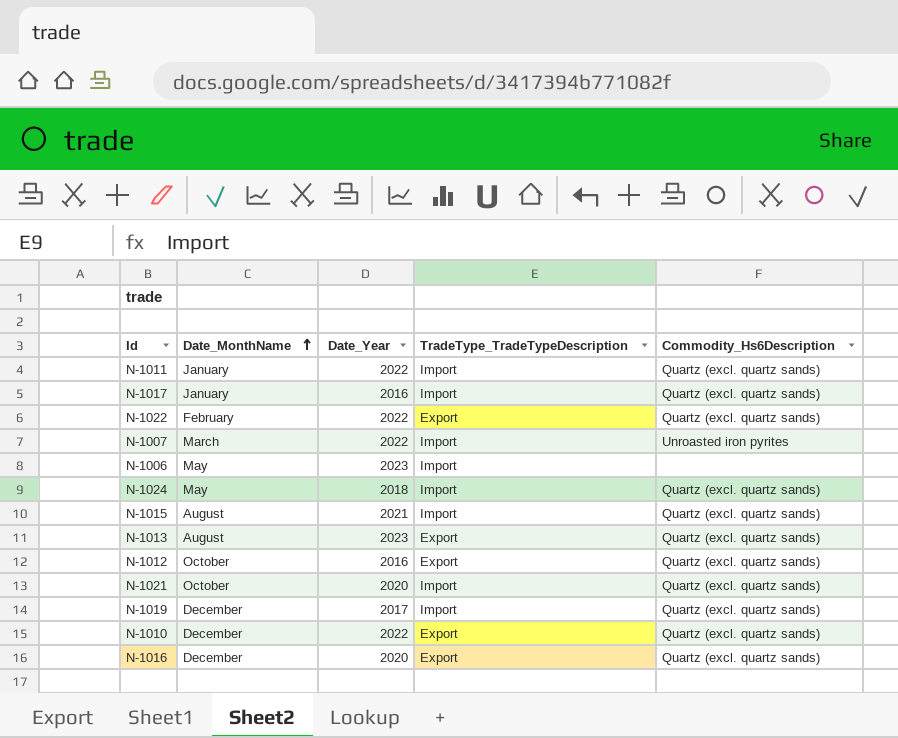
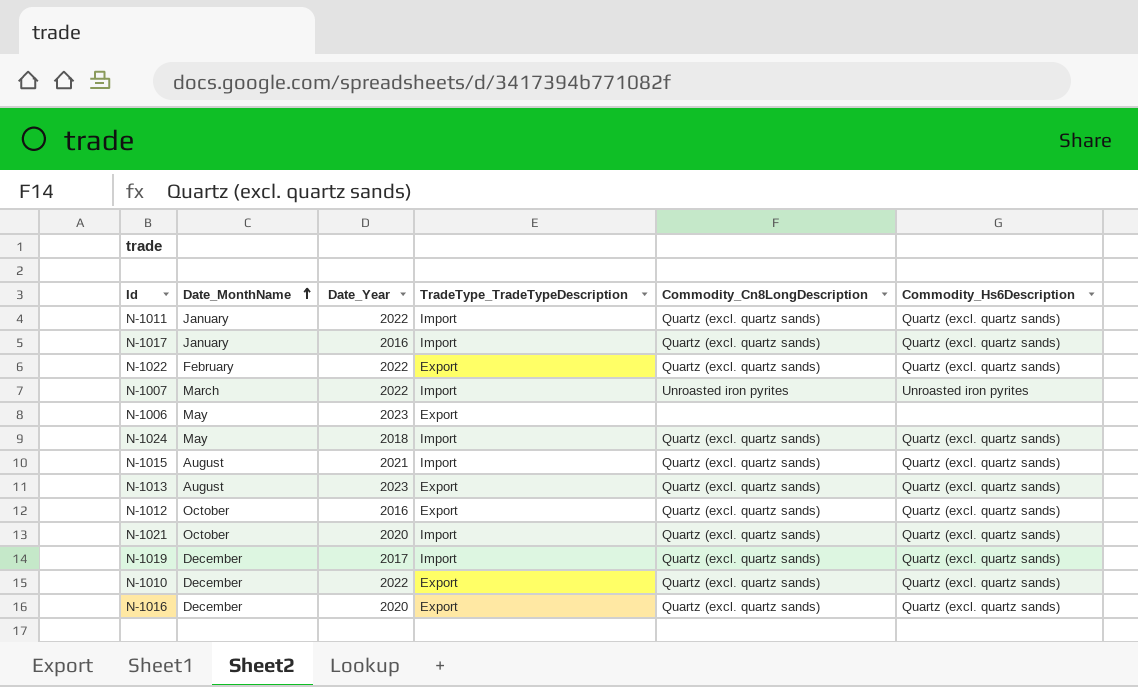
column Commodity_Cn8LongDescription | position: none -> 5
N-1006 | TradeType_TradeTypeDescription: Import -> Export

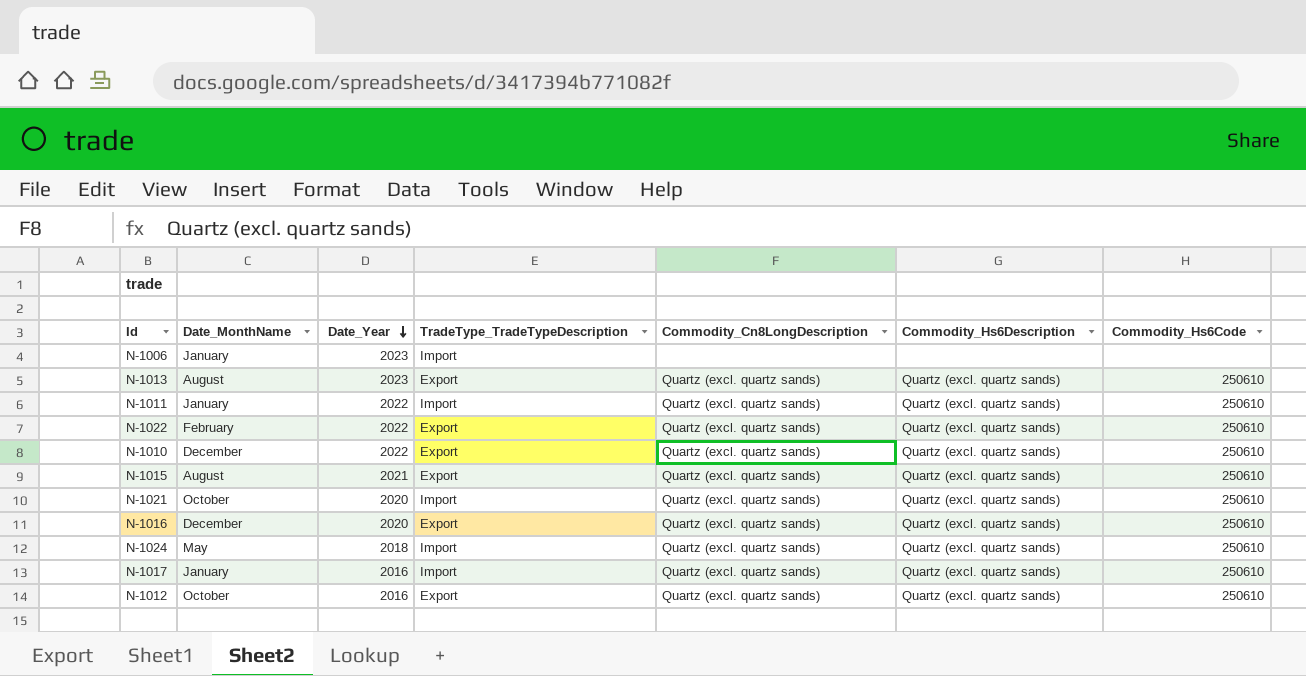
row order: Date_MonthName ascending -> Date_Year descending
column Commodity_Hs6Code | position: none -> 7
row N-1007: March | 2022 | Import | Unroasted iron pyrites | Unroasted iron pyrites -> none
row N-1019: December | 2017 | Import | Quartz (excl. quartz sands) | Quartz (excl. quartz sands) -> none
N-1006 | Date_MonthName: May -> January
N-1006 | TradeType_TradeTypeDescription: Export -> Import
N-1015 | TradeType_TradeTypeDescription: Import -> Export

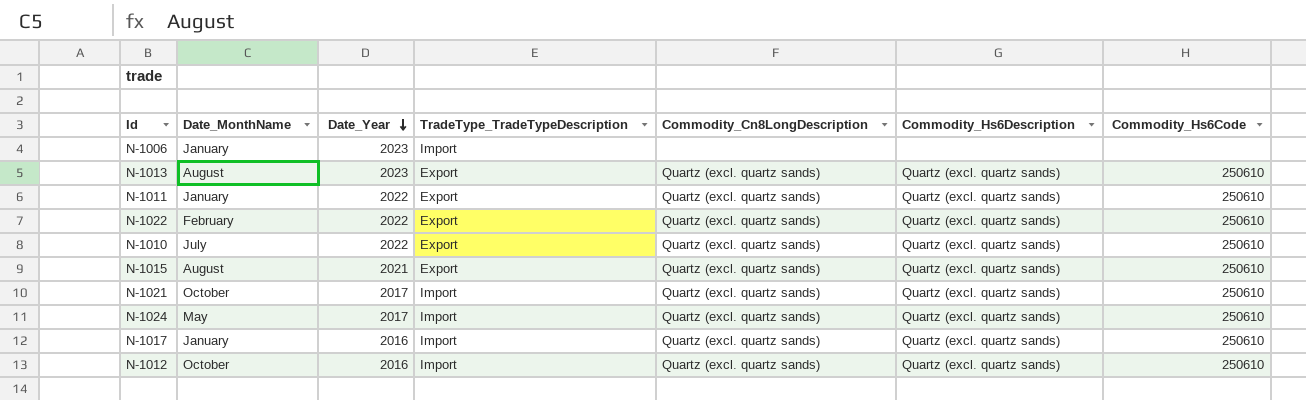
row N-1016: December | 2020 | Export | Quartz (excl. quartz sands) | Quartz (excl. quartz sands) | 250610 -> none
N-1011 | TradeType_TradeTypeDescription: Import -> Export
N-1010 | Date_MonthName: December -> July
N-1021 | Date_Year: 2020 -> 2017
N-1024 | Date_Year: 2018 -> 2017
N-1012 | TradeType_TradeTypeDescription: Export -> Import

